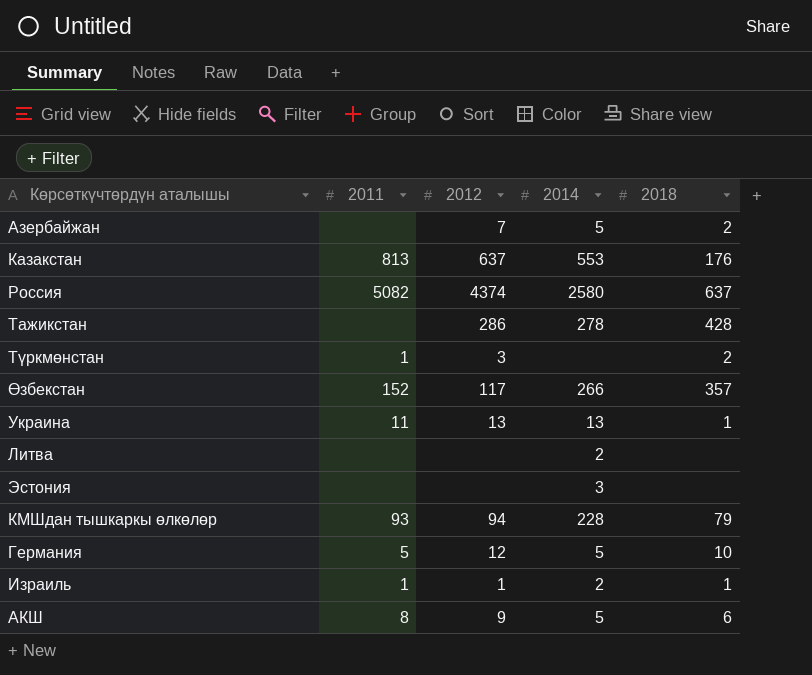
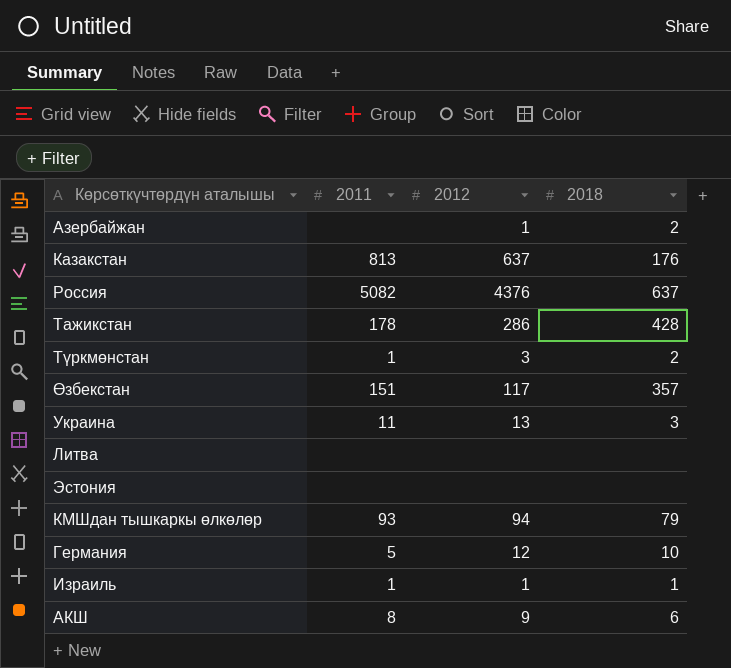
column 2014 | position: 4 -> none
Азербайжан | 2012: 7 -> 1
Россия | 2012: 4374 -> 4376
Тажикстан | 2011: none -> 178
Өзбекстан | 2011: 152 -> 151
Украина | 2018: 1 -> 3

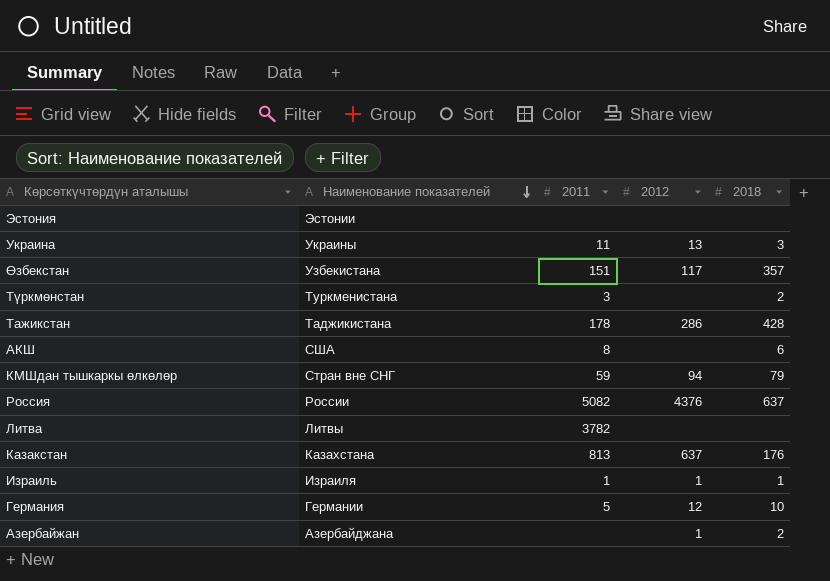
row order: none -> Наименование показателей descending
column Наименование показателей | position: none -> 2
Түркмөнстан | 2011: 1 -> 3
Түркмөнстан | 2012: 3 -> none
АКШ | 2012: 9 -> none
КМШдан тышкаркы өлкөлөр | 2011: 93 -> 59
Литва | 2011: none -> 3782

